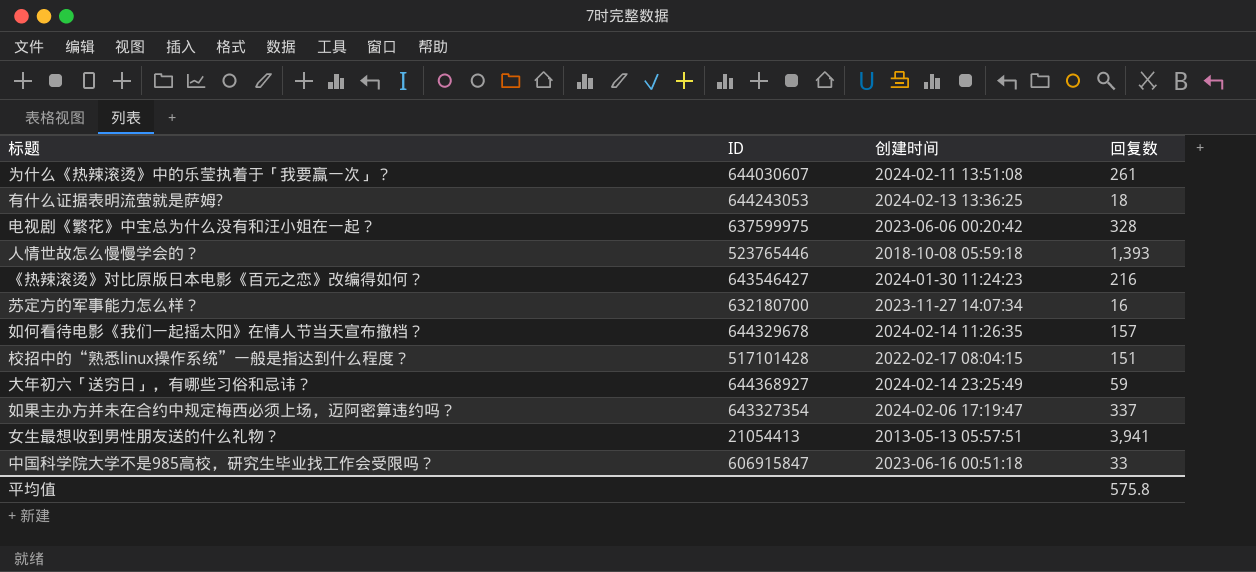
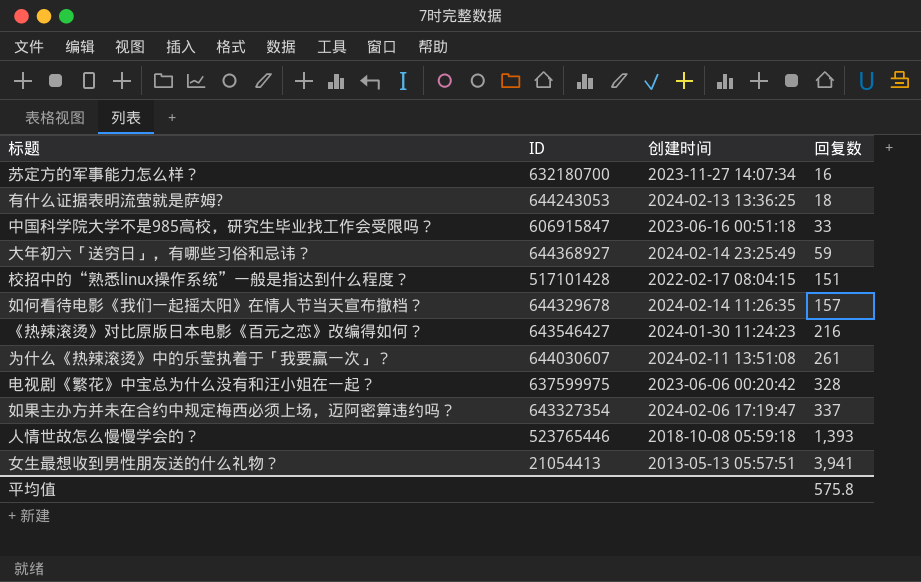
row order: none -> 回复数 ascending

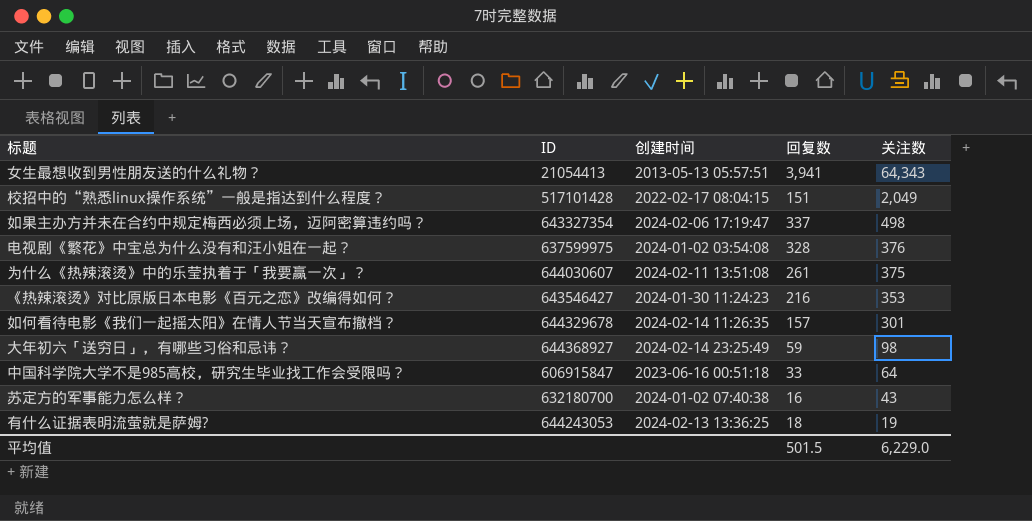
row order: 回复数 ascending -> 关注数 descending
column 关注数 | position: none -> 5
row 人情世故怎么慢慢学会的？: 523765446 | 2018-10-08 05:59:18 | 1,393 -> none
电视剧《繁花》中宝总为什么没有和汪小姐在一起？ | 创建时间: 2023-06-06 00:20:42 -> 2024-01-02 03:54:08
苏定方的军事能力怎么样？ | 创建时间: 2023-11-27 14:07:34 -> 2024-01-02 07:40:38
平均值 | 回复数: 575.8 -> 501.5

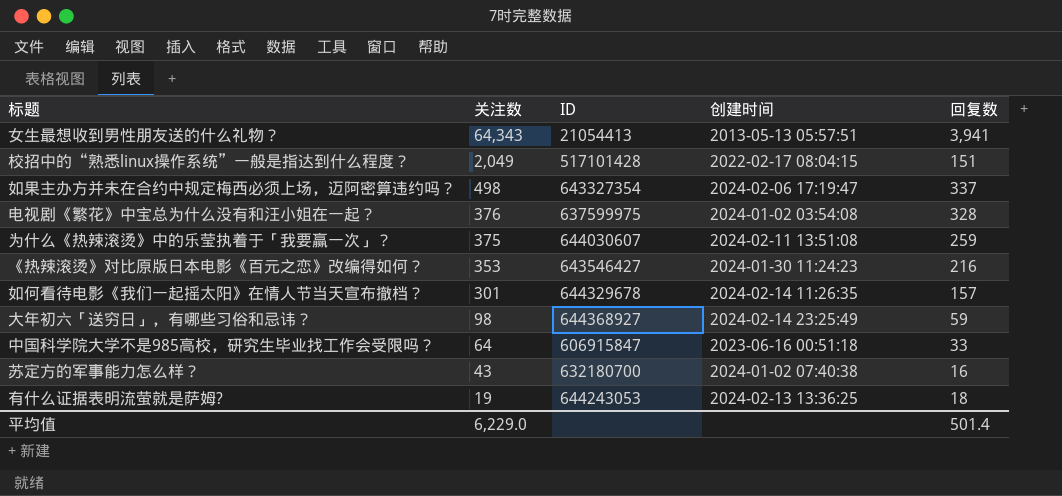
column 关注数 | position: 5 -> 2
为什么《热辣滚烫》中的乐莹执着于「我要赢一次」？ | 回复数: 261 -> 259
平均值 | 回复数: 501.5 -> 501.4

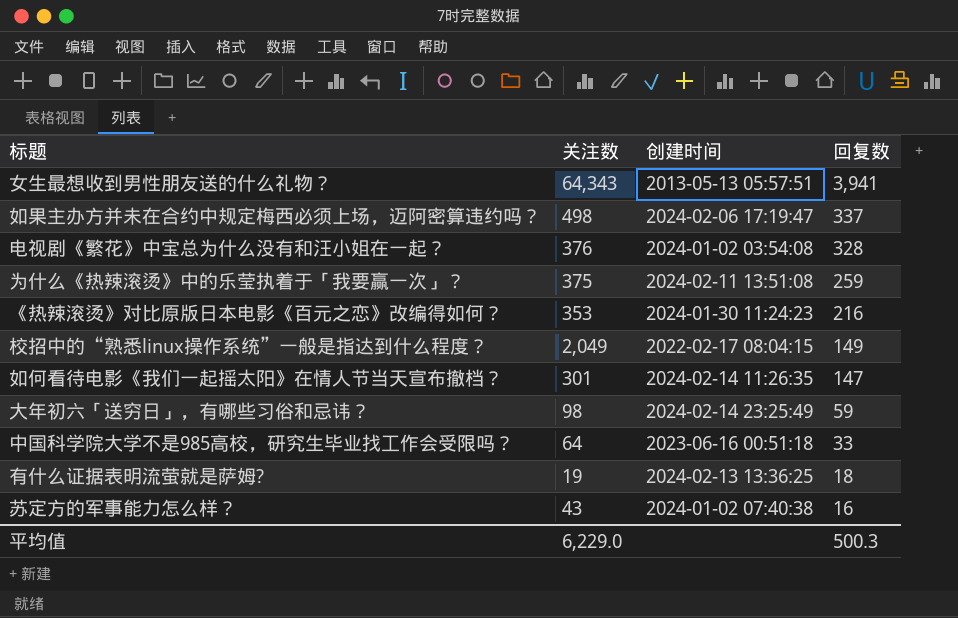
row order: 关注数 descending -> 回复数 descending
column ID | position: 3 -> none
校招中的“熟悉linux操作系统”一般是指达到什么程度？ | 回复数: 151 -> 149
如何看待电影《我们一起摇太阳》在情人节当天宣布撤档？ | 回复数: 157 -> 147
平均值 | 回复数: 501.4 -> 500.3

